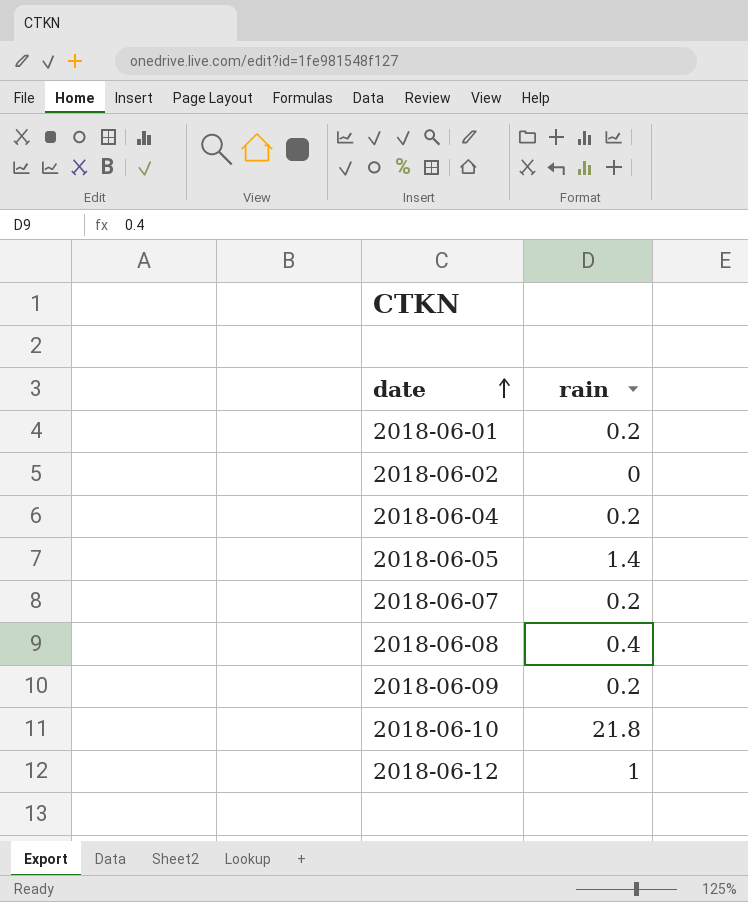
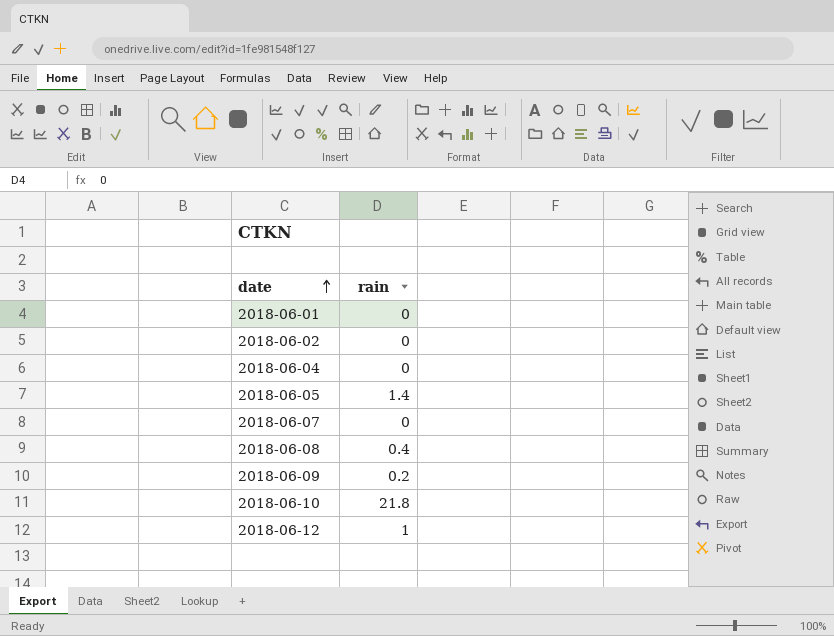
2018-06-01 | rain: 0.2 -> 0
2018-06-04 | rain: 0.2 -> 0
2018-06-07 | rain: 0.2 -> 0

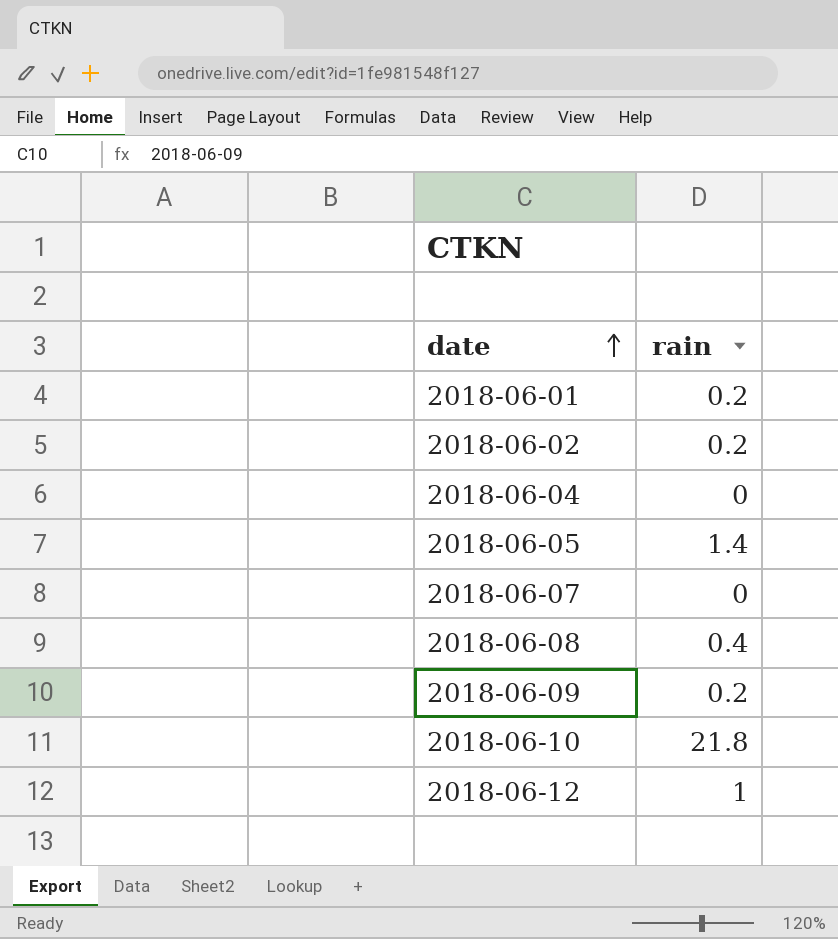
2018-06-01 | rain: 0 -> 0.2
2018-06-02 | rain: 0 -> 0.2

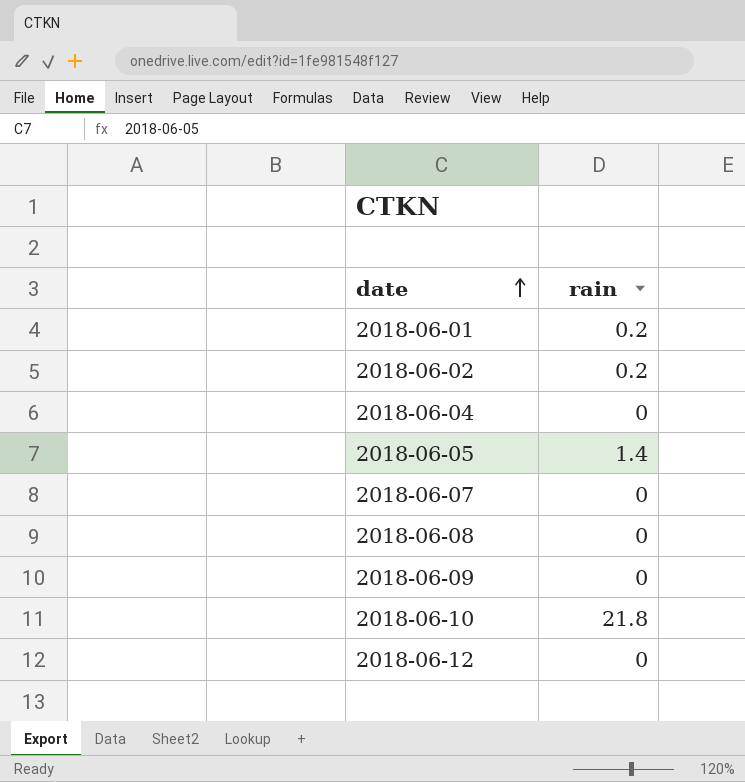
2018-06-08 | rain: 0.4 -> 0
2018-06-09 | rain: 0.2 -> 0
2018-06-12 | rain: 1 -> 0

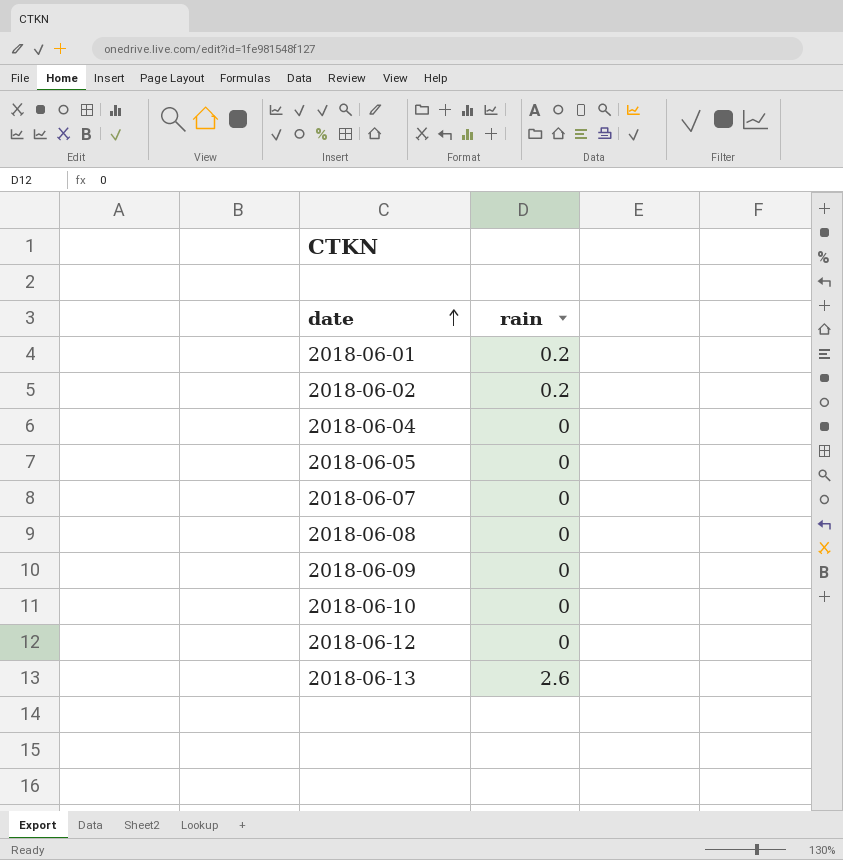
2018-06-05 | rain: 1.4 -> 0
2018-06-10 | rain: 21.8 -> 0
row 2018-06-13: none -> 2.6

